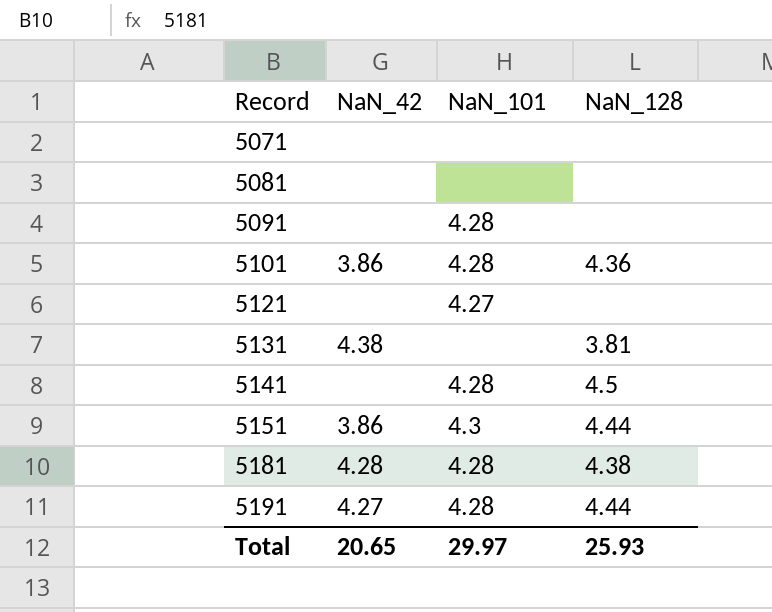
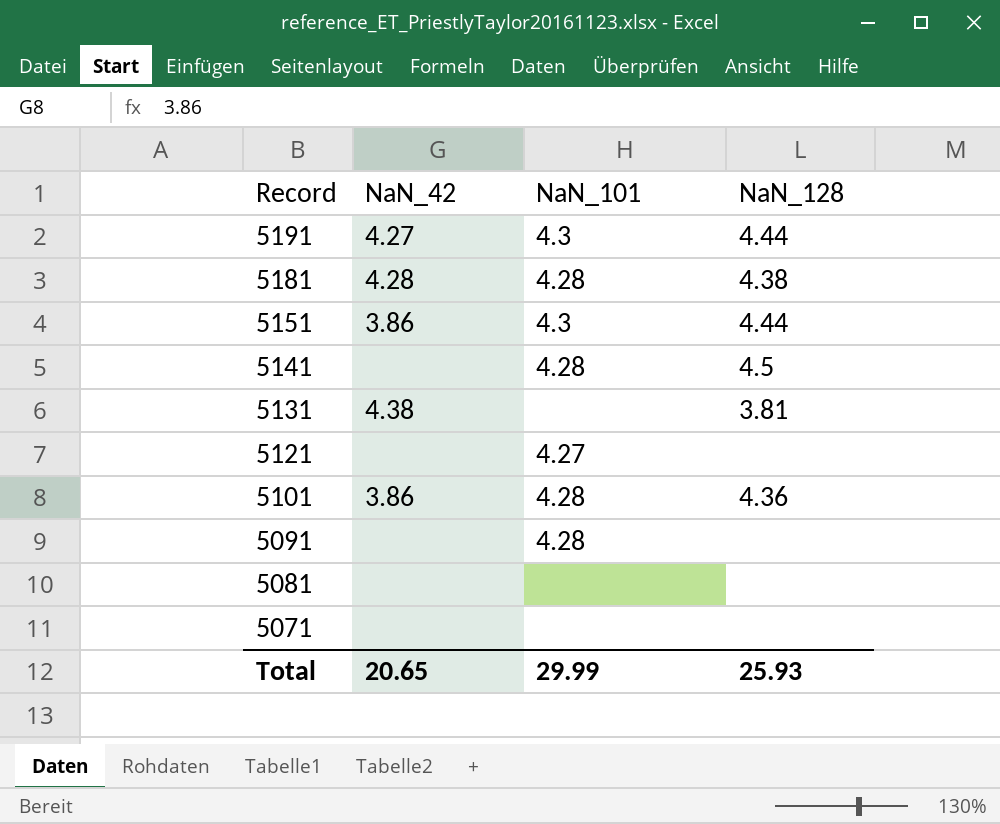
row order: Record ascending -> Record descending
5191 | NaN_101: 4.28 -> 4.3
Total | NaN_101: 29.97 -> 29.99

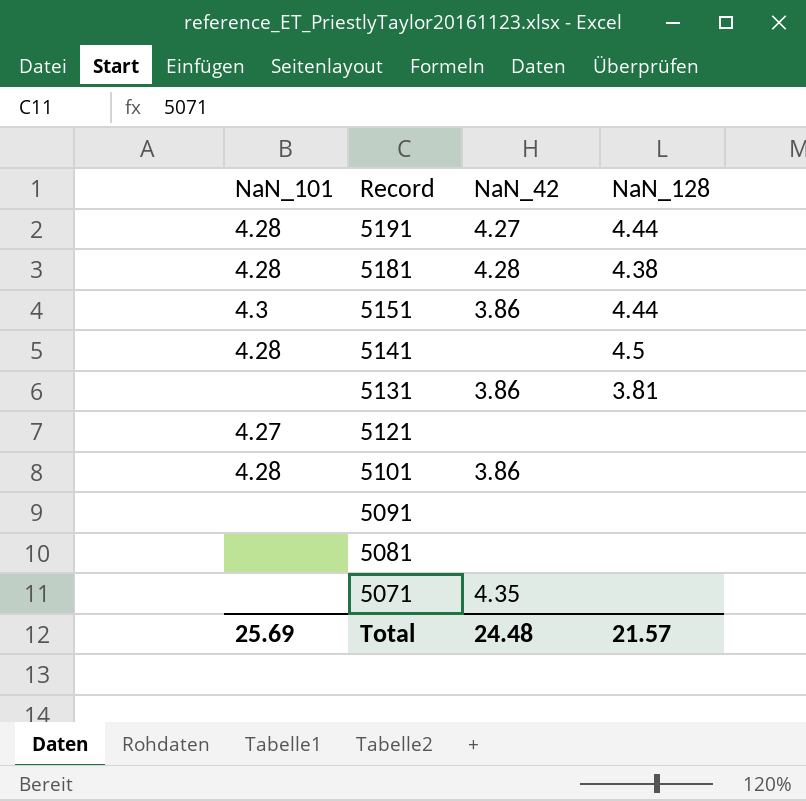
column NaN_101 | position: 3 -> 1
5191 | NaN_101: 4.3 -> 4.28
5131 | NaN_42: 4.38 -> 3.86
5101 | NaN_128: 4.36 -> none
5091 | NaN_101: 4.28 -> none
5071 | NaN_42: none -> 4.35
Total | NaN_101: 29.99 -> 25.69
Total | NaN_42: 20.65 -> 24.48
Total | NaN_128: 25.93 -> 21.57

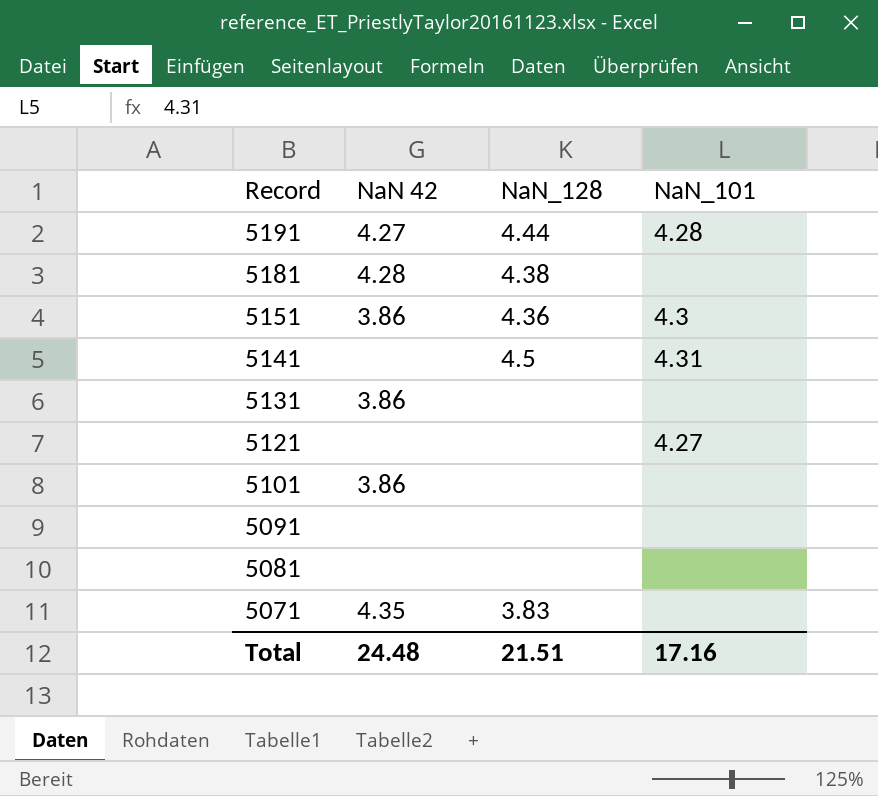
column name: NaN_42 -> NaN 42
column NaN_101 | position: 1 -> 4
5181 | NaN_101: 4.28 -> none
5151 | NaN_128: 4.44 -> 4.36
5141 | NaN_101: 4.28 -> 4.31
5131 | NaN_128: 3.81 -> none
5101 | NaN_101: 4.28 -> none
5071 | NaN_128: none -> 3.83
Total | NaN_128: 21.57 -> 21.51
Total | NaN_101: 25.69 -> 17.16

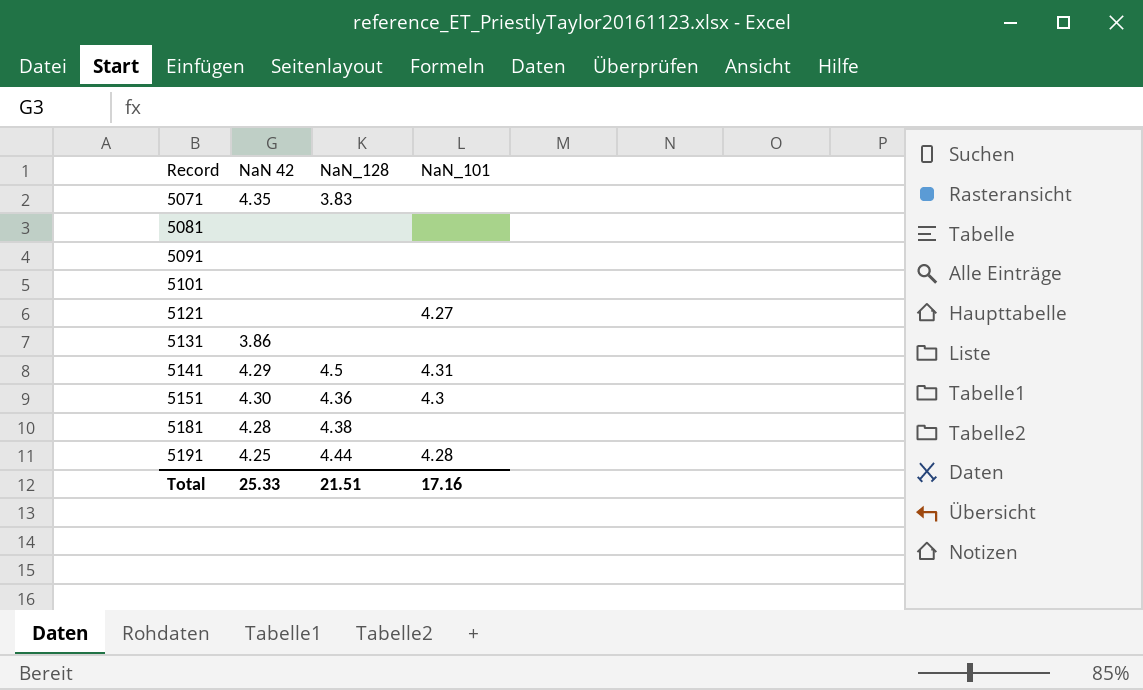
row order: Record descending -> Record ascending
5101 | NaN 42: 3.86 -> none
5141 | NaN 42: none -> 4.29
5151 | NaN 42: 3.86 -> 4.30
5191 | NaN 42: 4.27 -> 4.25
Total | NaN 42: 24.48 -> 25.33

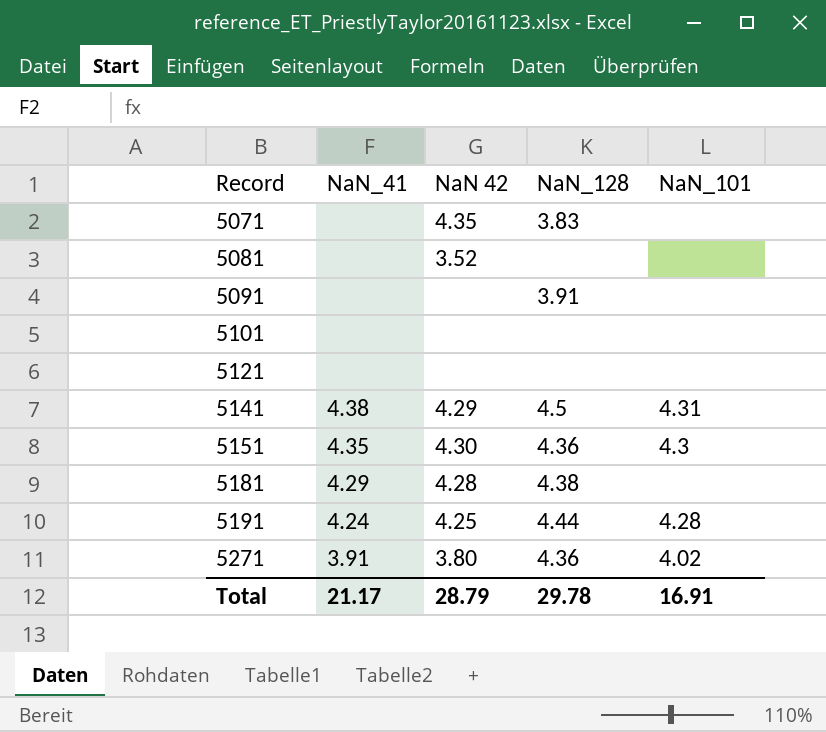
column NaN_41 | position: none -> 2
row 5131: 3.86 | none | none -> none
5081 | NaN 42: none -> 3.52
5091 | NaN_128: none -> 3.91
5121 | NaN_101: 4.27 -> none
row 5271: none -> 3.91 | 3.80 | 4.36 | 4.02
Total | NaN 42: 25.33 -> 28.79
Total | NaN_128: 21.51 -> 29.78
Total | NaN_101: 17.16 -> 16.91

